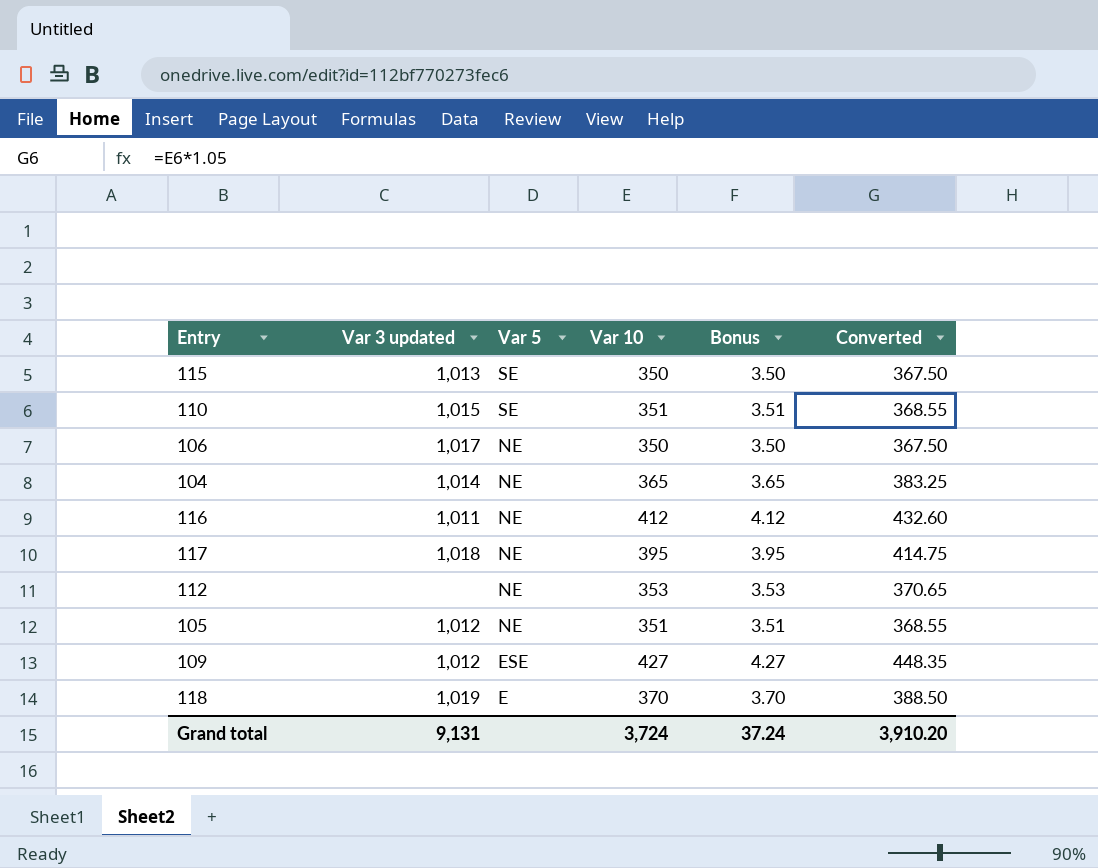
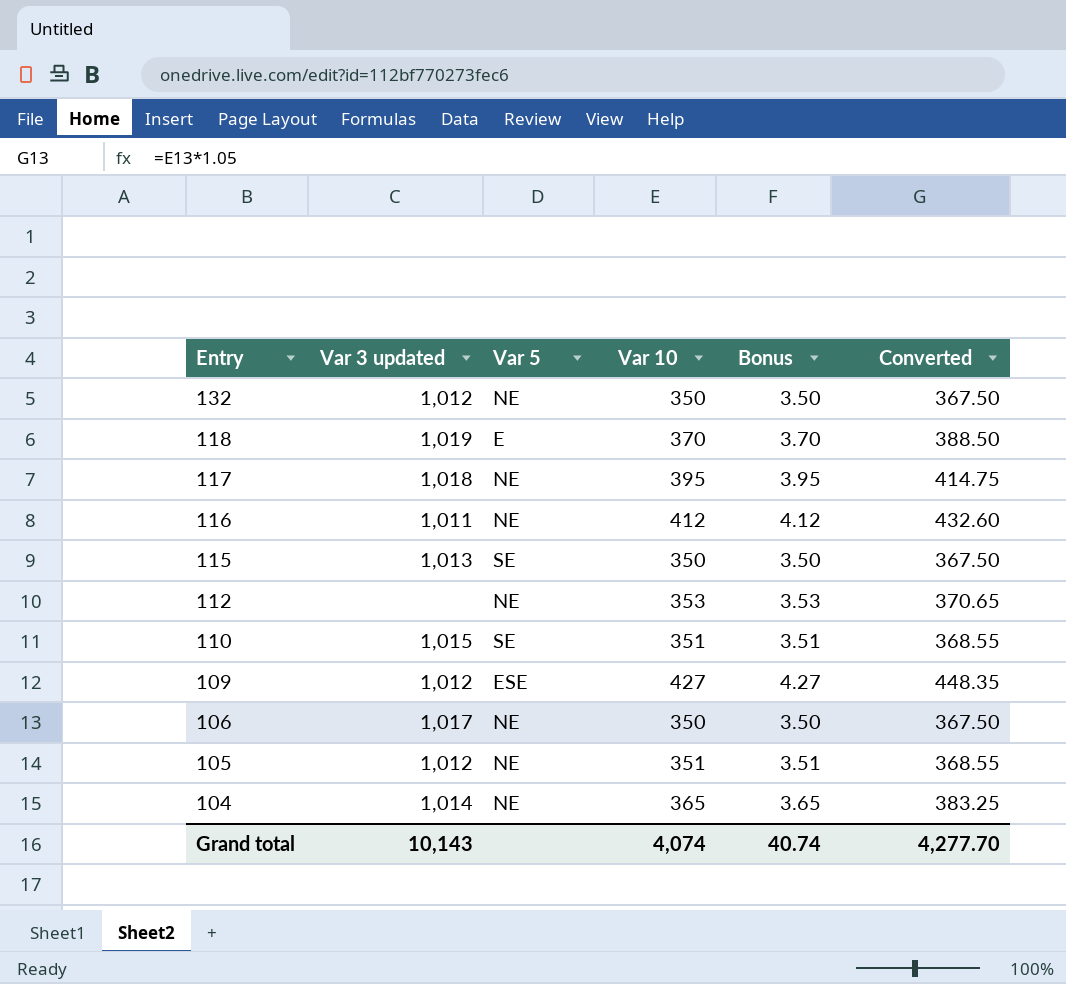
row order: Var 5 descending -> Entry descending
row 132: none -> 1,012 | NE | 350 | 3.50 | 367.50
Grand total | Var 3 updated: 9,131 -> 10,143
Grand total | Var 10: 3,724 -> 4,074
Grand total | Bonus: 37.24 -> 40.74
Grand total | Converted: 3,910.20 -> 4,277.70

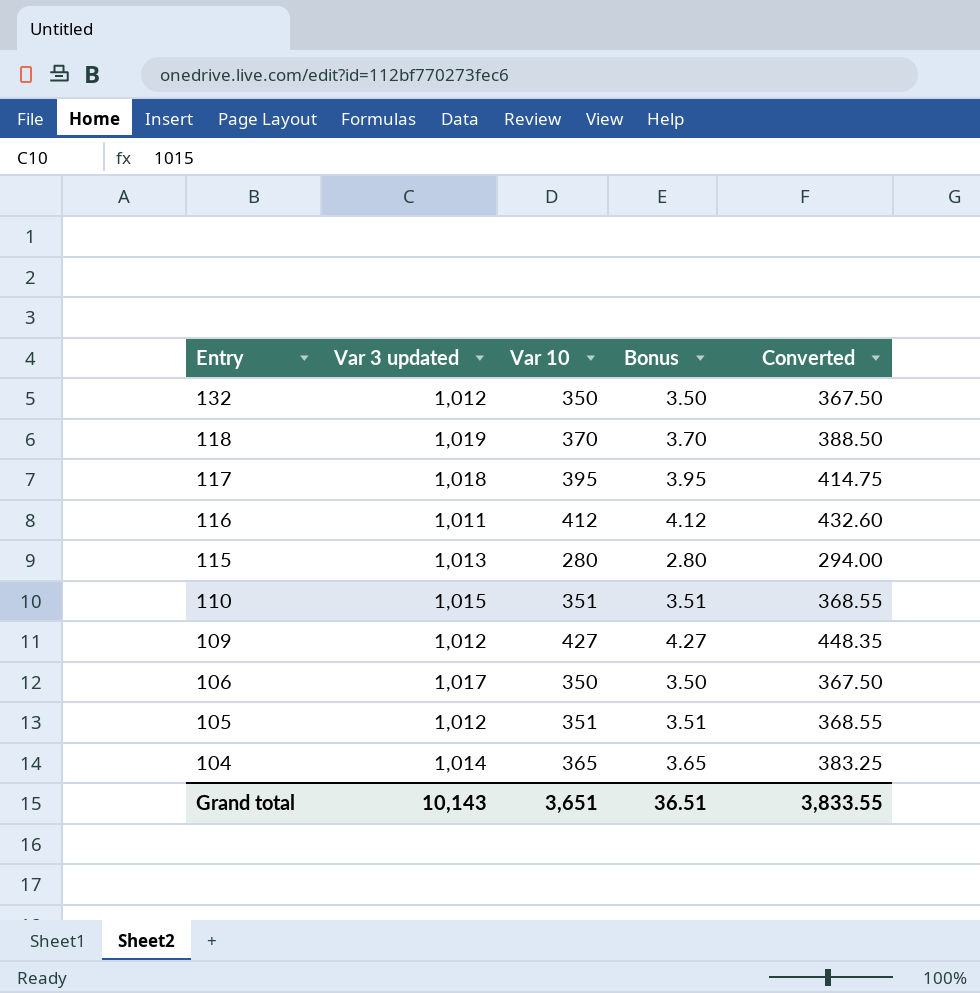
column Var 5 | position: 3 -> none
row 112: none | NE | 353 | 3.53 | 370.65 -> none
115 | Var 10: 350 -> 280
115 | Bonus: 3.50 -> 2.80
115 | Converted: 367.50 -> 294.00
Grand total | Var 10: 4,074 -> 3,651
Grand total | Bonus: 40.74 -> 36.51
Grand total | Converted: 4,277.70 -> 3,833.55

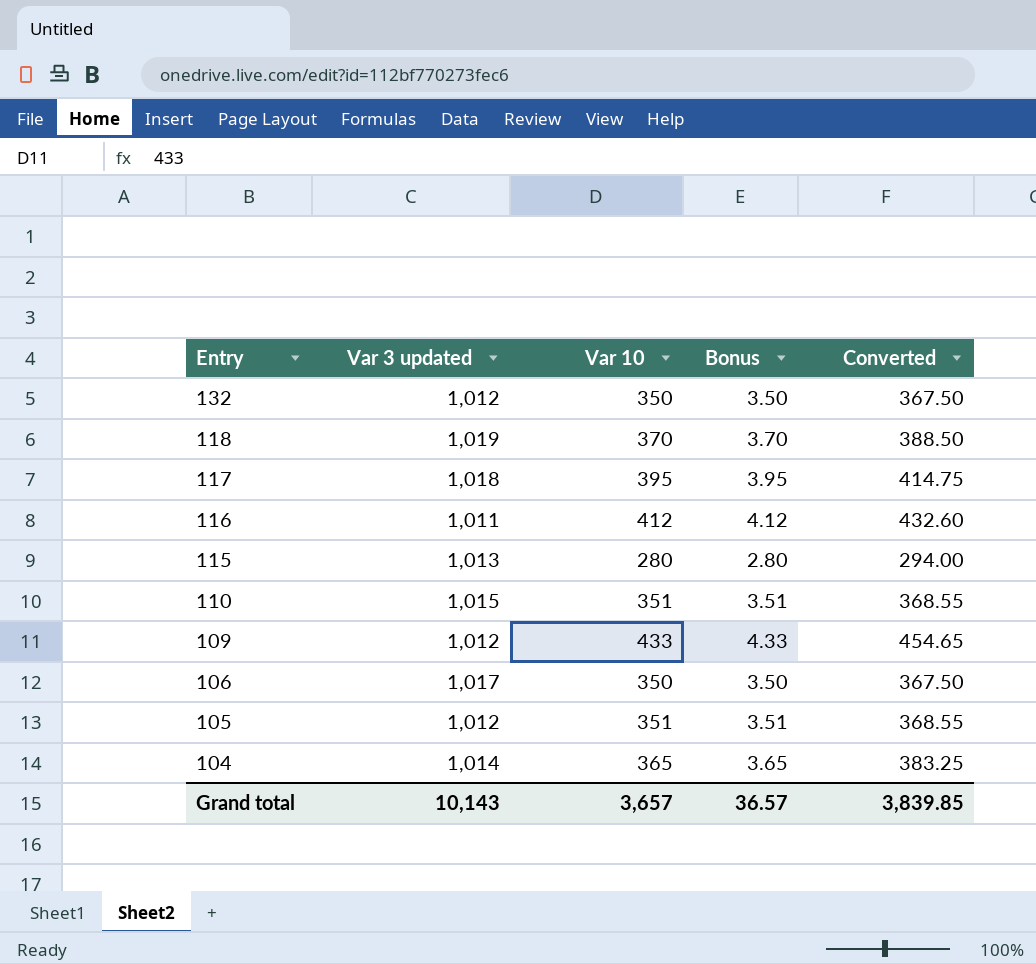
109 | Var 10: 427 -> 433
109 | Bonus: 4.27 -> 4.33
109 | Converted: 448.35 -> 454.65
Grand total | Var 10: 3,651 -> 3,657
Grand total | Bonus: 36.51 -> 36.57
Grand total | Converted: 3,833.55 -> 3,839.85

